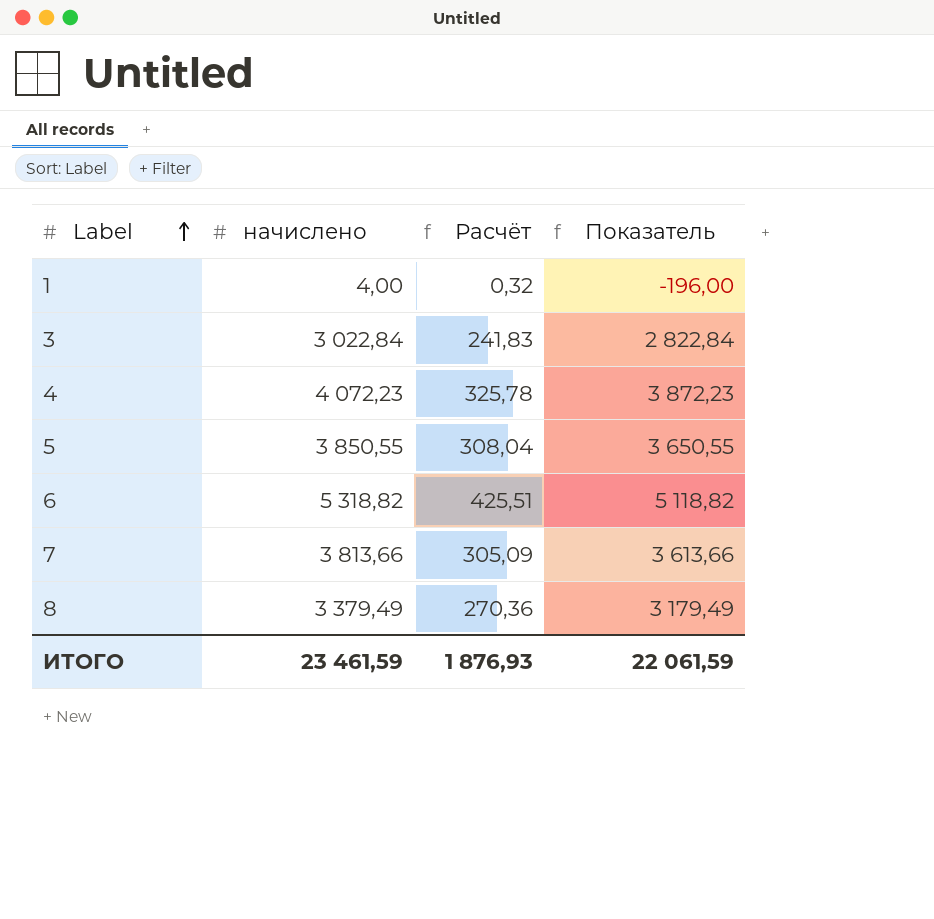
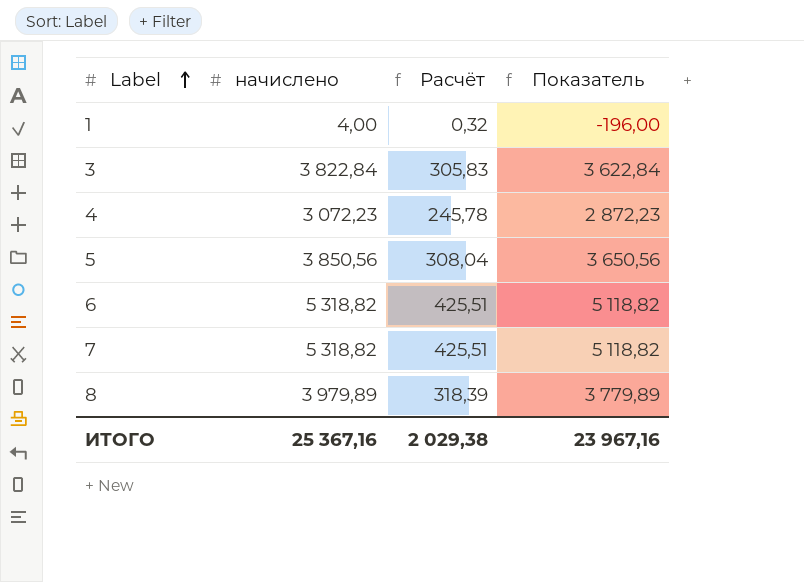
3 | начислено: 3 022,84 -> 3 822,84
3 | Расчёт: 241,83 -> 305,83
3 | Показатель: 2 822,84 -> 3 622,84
4 | начислено: 4 072,23 -> 3 072,23
4 | Расчёт: 325,78 -> 245,78
4 | Показатель: 3 872,23 -> 2 872,23
5 | начислено: 3 850,55 -> 3 850,56
5 | Показатель: 3 650,55 -> 3 650,56
7 | начислено: 3 813,66 -> 5 318,82
7 | Расчёт: 305,09 -> 425,51
7 | Показатель: 3 613,66 -> 5 118,82
8 | начислено: 3 379,49 -> 3 979,89
8 | Расчёт: 270,36 -> 318,39
8 | Показатель: 3 179,49 -> 3 779,89
ИТОГО | начислено: 23 461,59 -> 25 367,16
ИТОГО | Расчёт: 1 876,93 -> 2 029,38
ИТОГО | Показатель: 22 061,59 -> 23 967,16

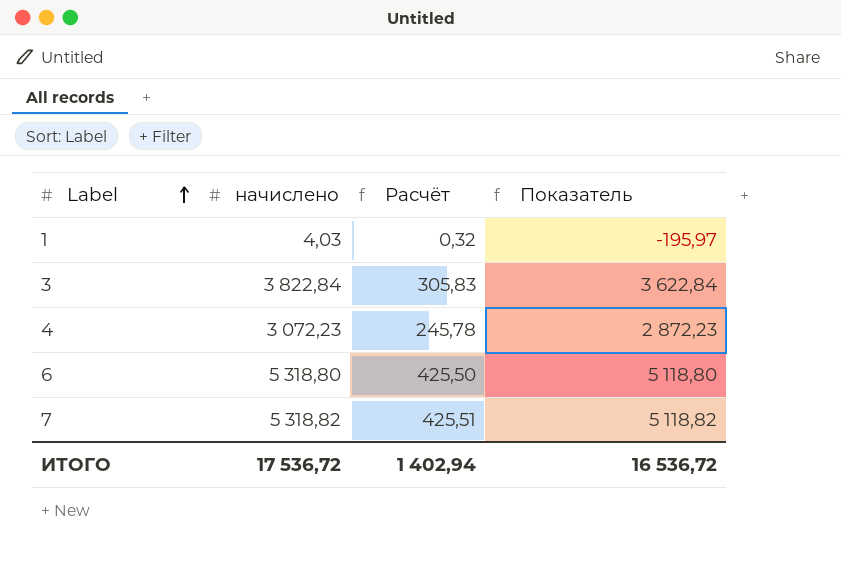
row 5: 3 850,56 | 308,04 | 3 650,56 -> none
row 8: 3 979,89 | 318,39 | 3 779,89 -> none
1 | начислено: 4,00 -> 4,03
1 | Показатель: -196,00 -> -195,97
6 | начислено: 5 318,82 -> 5 318,80
6 | Расчёт: 425,51 -> 425,50
6 | Показатель: 5 118,82 -> 5 118,80
ИТОГО | начислено: 25 367,16 -> 17 536,72
ИТОГО | Расчёт: 2 029,38 -> 1 402,94
ИТОГО | Показатель: 23 967,16 -> 16 536,72

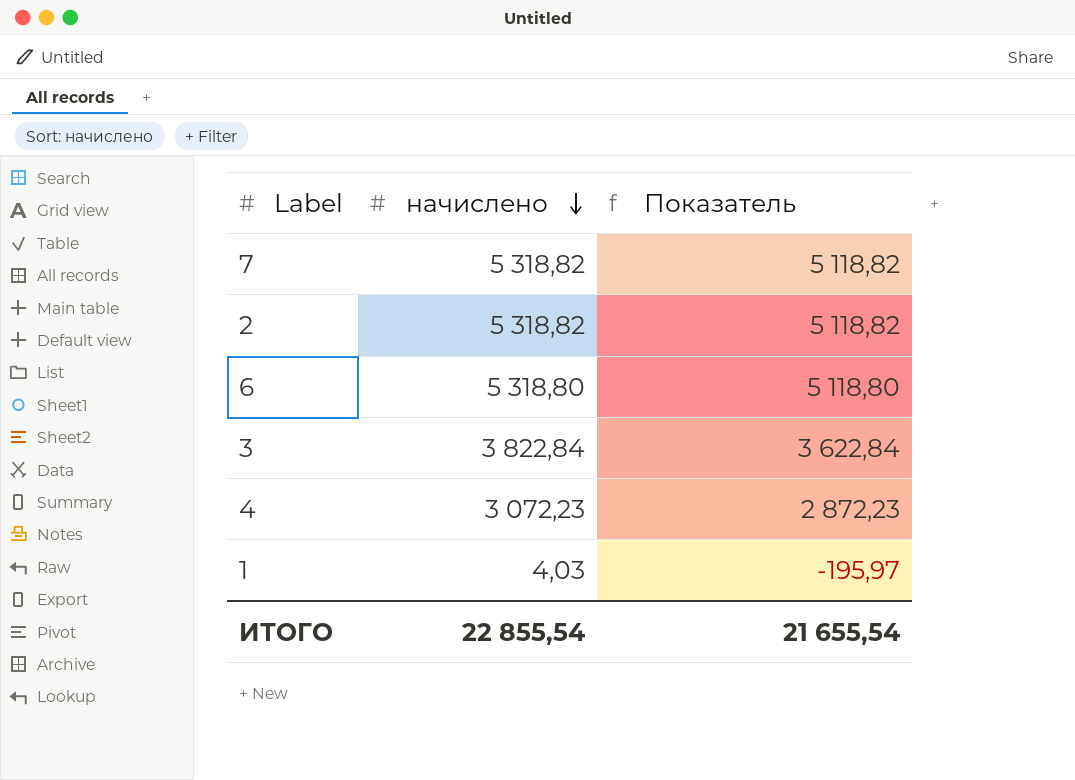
row order: Label ascending -> начислено descending
column Расчёт | formula: [начислено] * 0,08 -> none
row 2: none -> 5 318,82 | 5 118,82
ИТОГО | начислено: 17 536,72 -> 22 855,54
ИТОГО | Показатель: 16 536,72 -> 21 655,54

